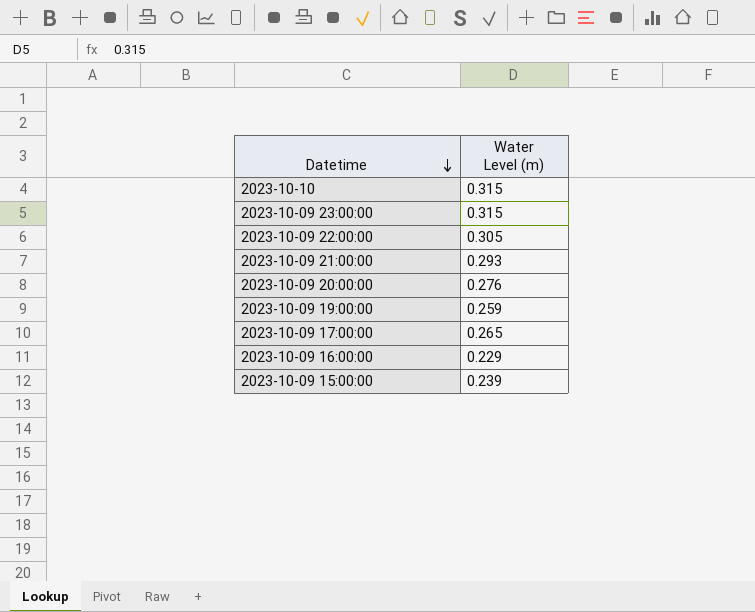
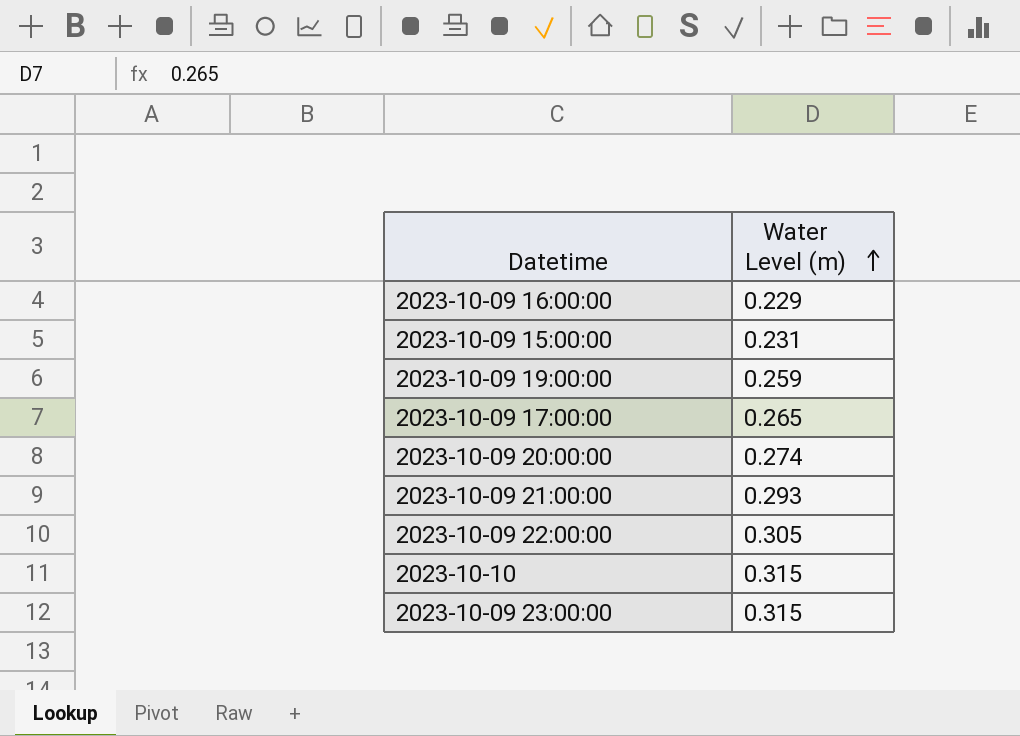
row order: Datetime descending -> Water Level (m) ascending
2023-10-09 15:00:00 | Water Level (m): 0.239 -> 0.231
2023-10-09 20:00:00 | Water Level (m): 0.276 -> 0.274

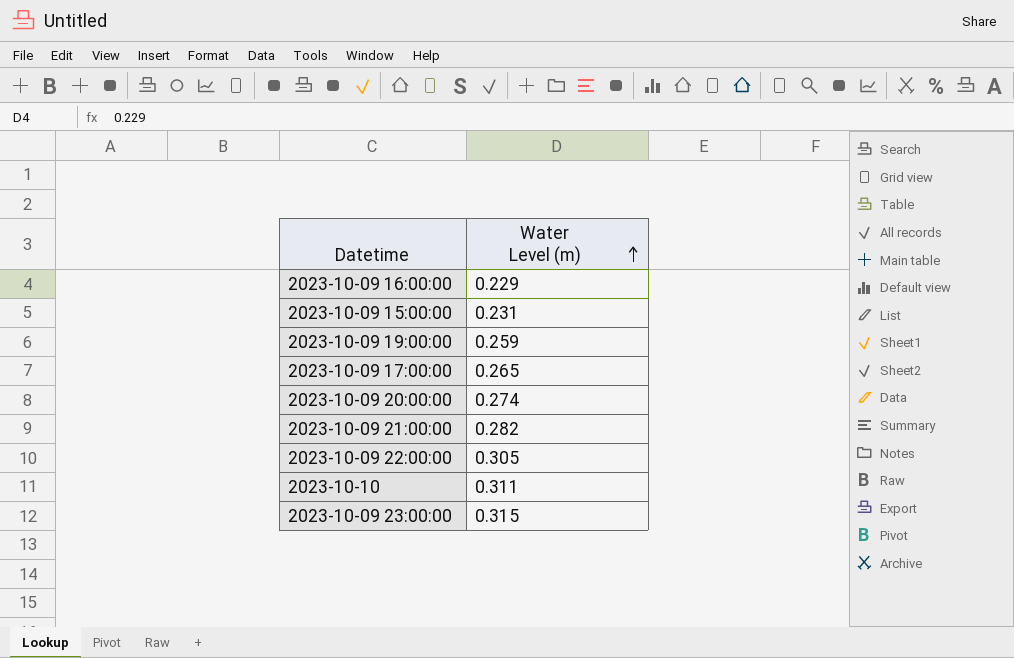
2023-10-09 21:00:00 | Water Level (m): 0.293 -> 0.282
2023-10-10 | Water Level (m): 0.315 -> 0.311

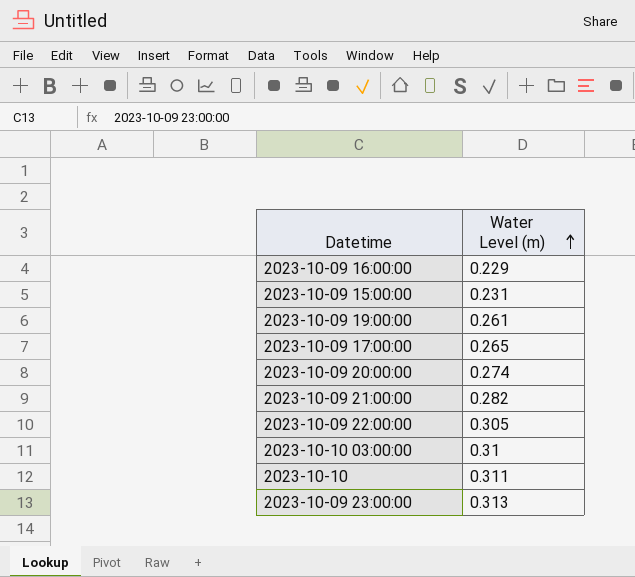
2023-10-09 19:00:00 | Water Level (m): 0.259 -> 0.261
row 2023-10-10 03:00:00: none -> 0.31
2023-10-09 23:00:00 | Water Level (m): 0.315 -> 0.313

